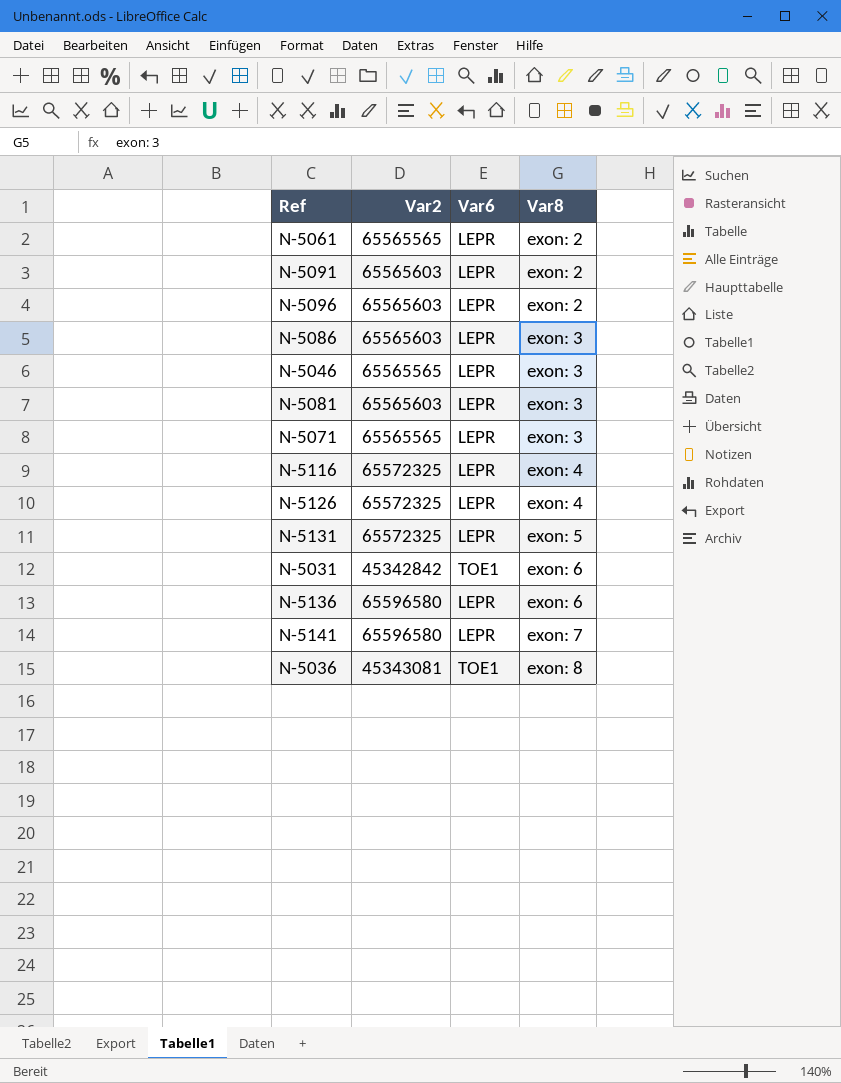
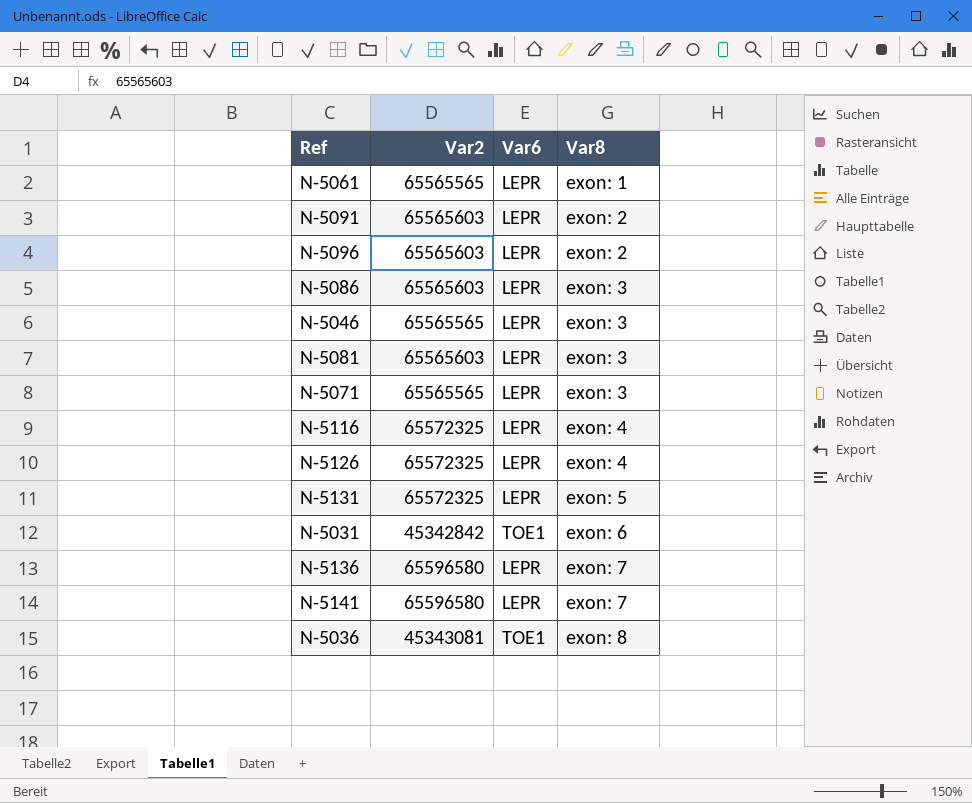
N-5061 | Var8: exon: 2 -> exon: 1
N-5136 | Var8: exon: 6 -> exon: 7

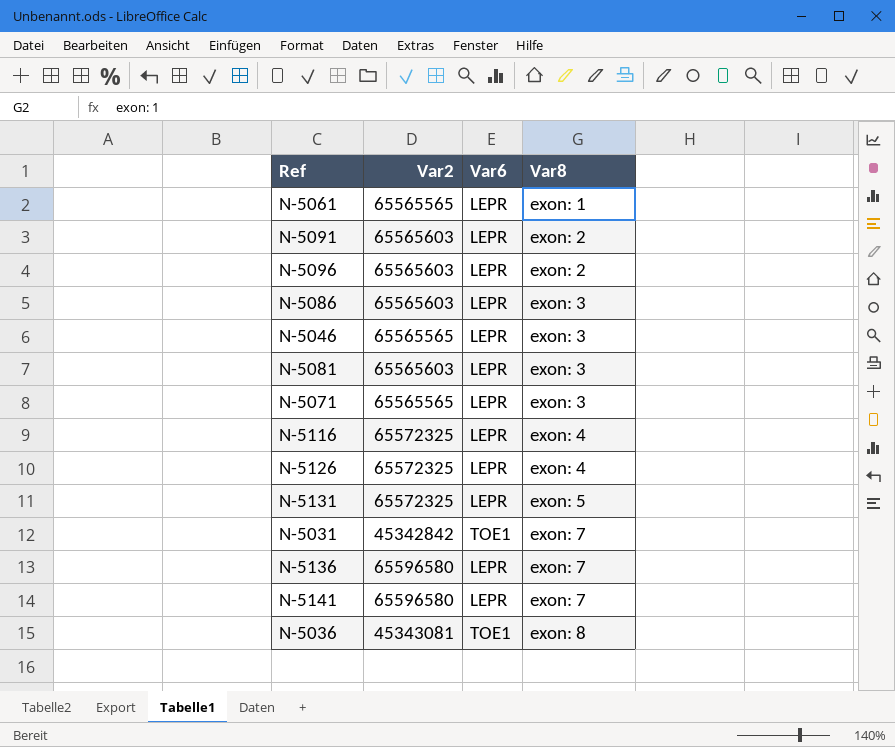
N-5031 | Var8: exon: 6 -> exon: 7

